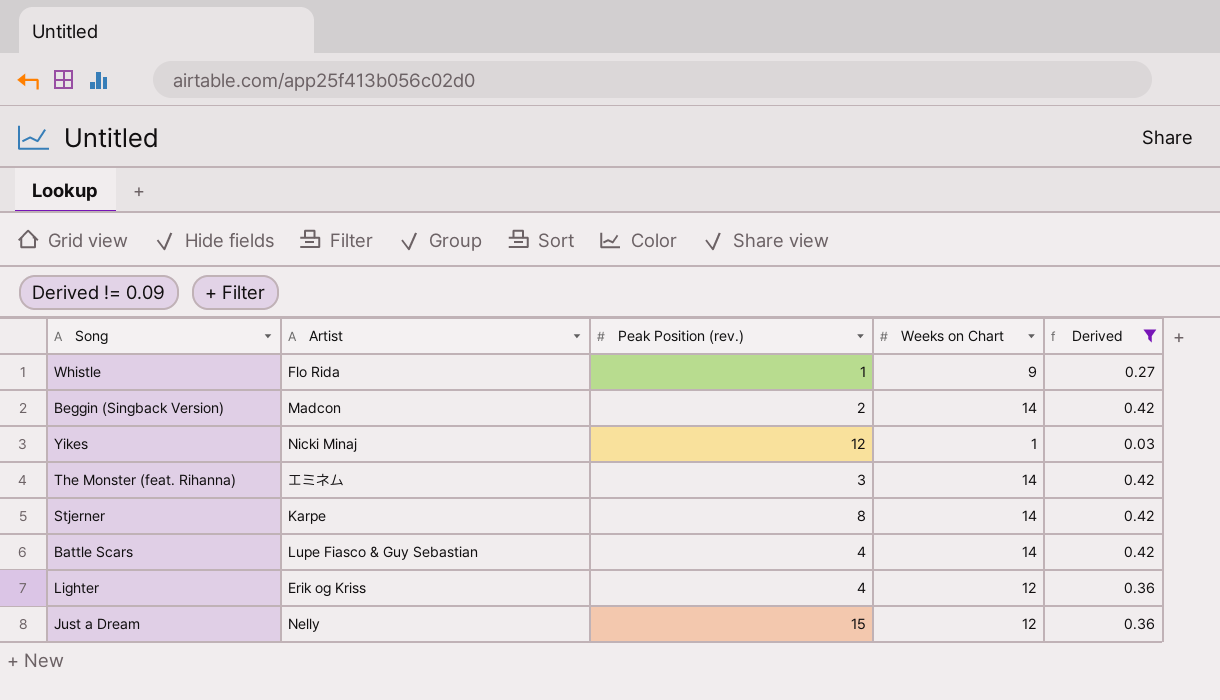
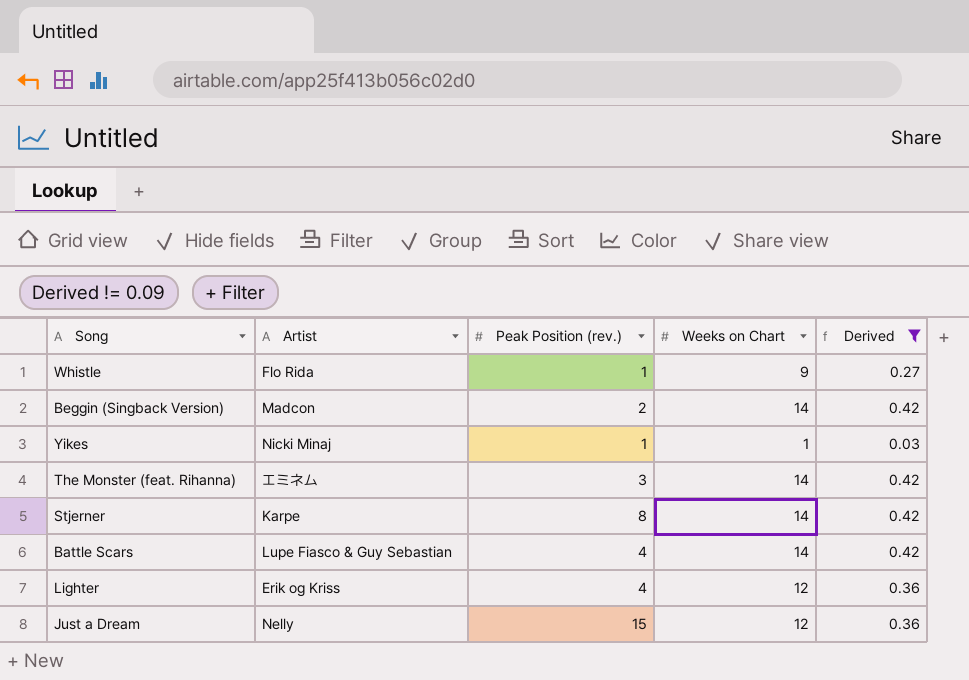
Yikes | Peak Position (rev.): 12 -> 1

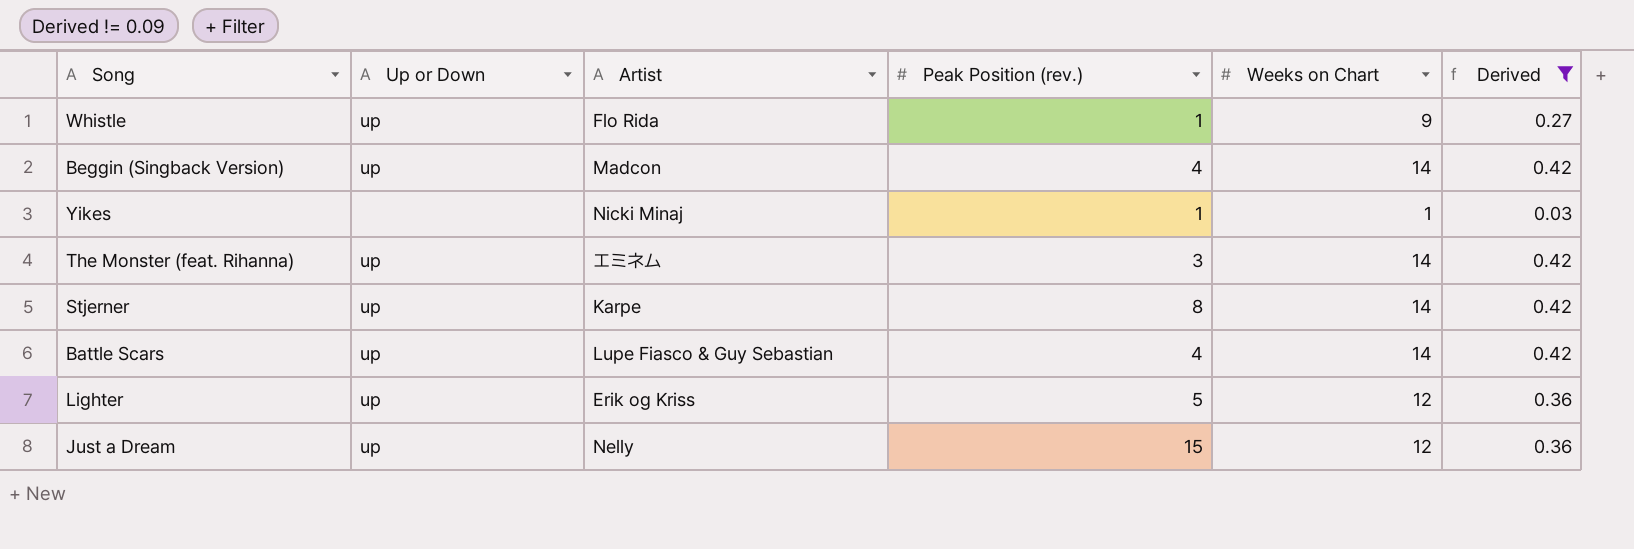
column Up or Down | position: none -> 2
Beggin (Singback Version) | Peak Position (rev.): 2 -> 4
Lighter | Peak Position (rev.): 4 -> 5

